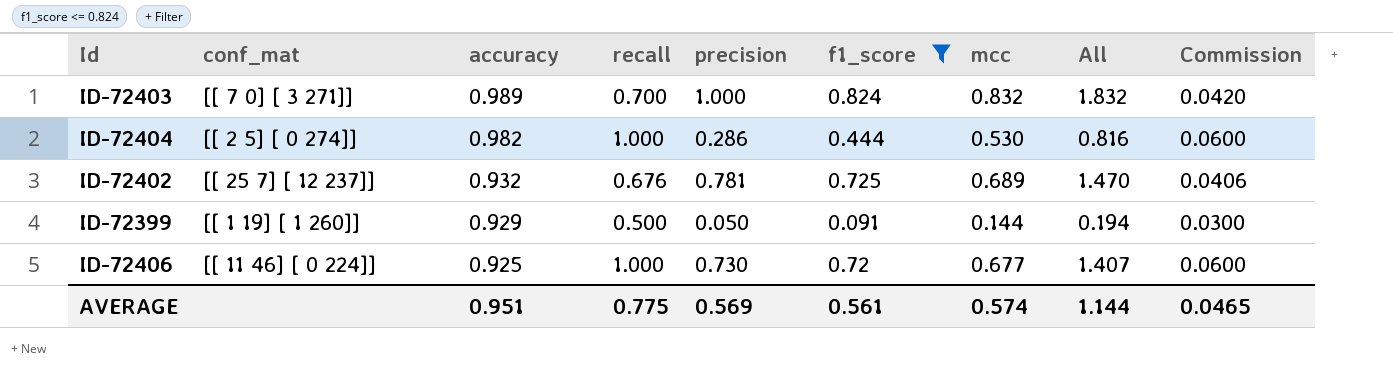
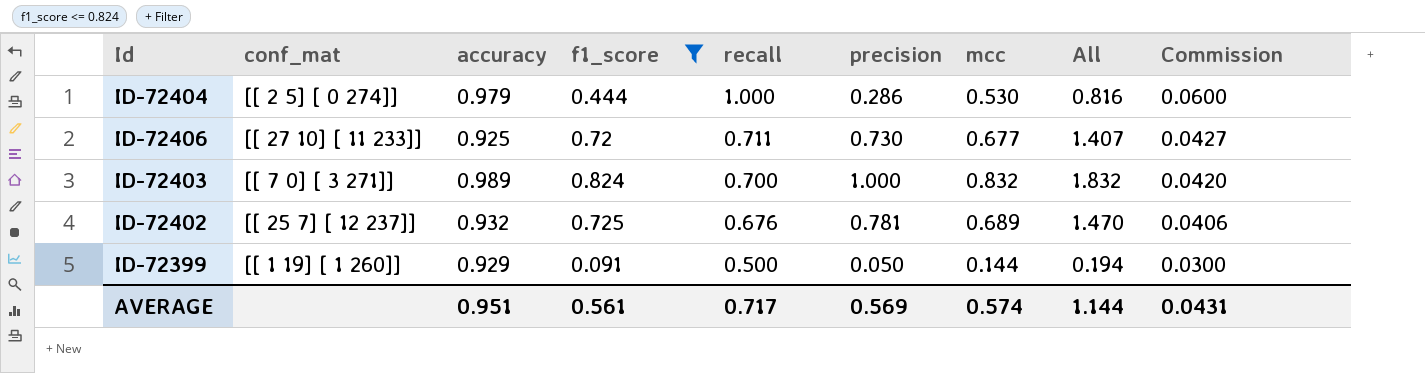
row order: accuracy descending -> recall descending
column f1_score | position: 6 -> 4
ID-72404 | accuracy: 0.982 -> 0.979
ID-72406 | conf_mat: [[ 11 46] [ 0 224]] -> [[ 27 10] [ 11 233]]
ID-72406 | recall: 1.000 -> 0.711
ID-72406 | Commission: 0.0600 -> 0.0427
AVERAGE | recall: 0.775 -> 0.717
AVERAGE | Commission: 0.0465 -> 0.0431

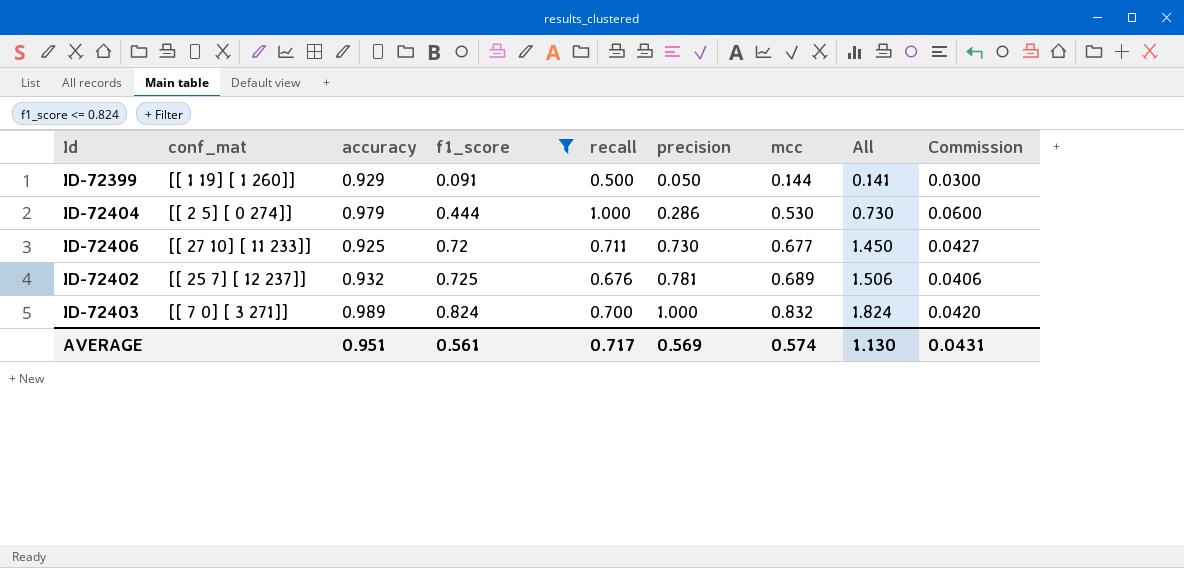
row order: recall descending -> f1_score ascending
column All | formula: [precision] + [mcc] -> [f1_score] + [precision]
AVERAGE | All: 1.144 -> 1.130

